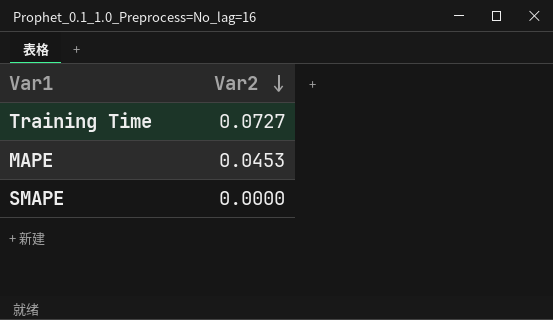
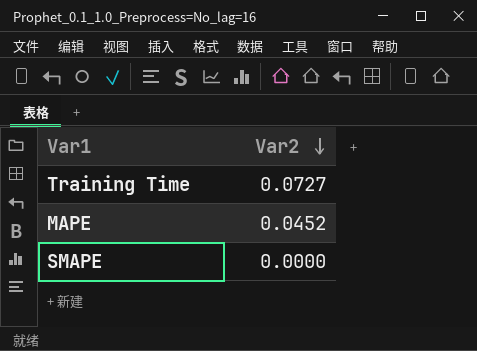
MAPE | Var2: 0.0453 -> 0.0452

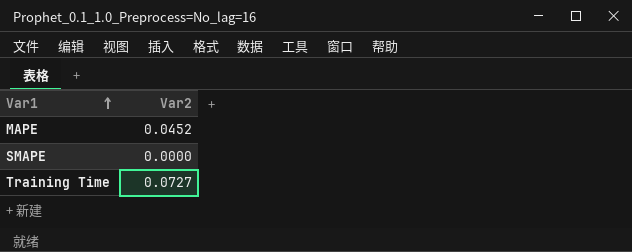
row order: Var2 descending -> Var1 ascending

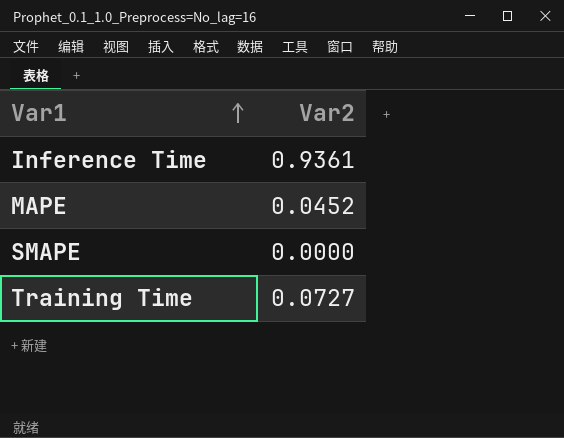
row Inference Time: none -> 0.9361

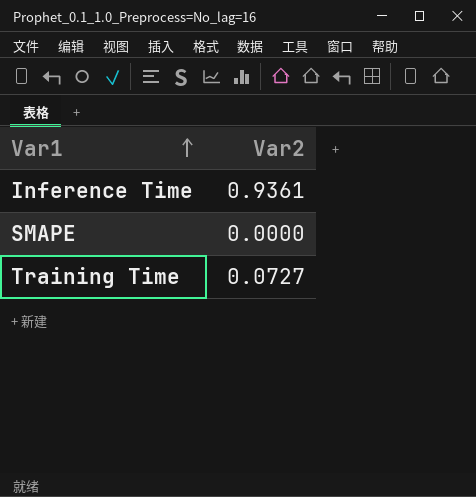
row MAPE: 0.0452 -> none

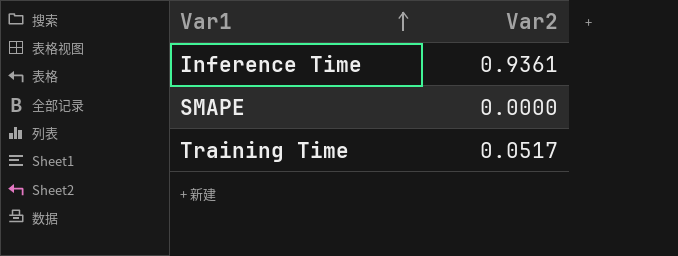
Training Time | Var2: 0.0727 -> 0.0517

